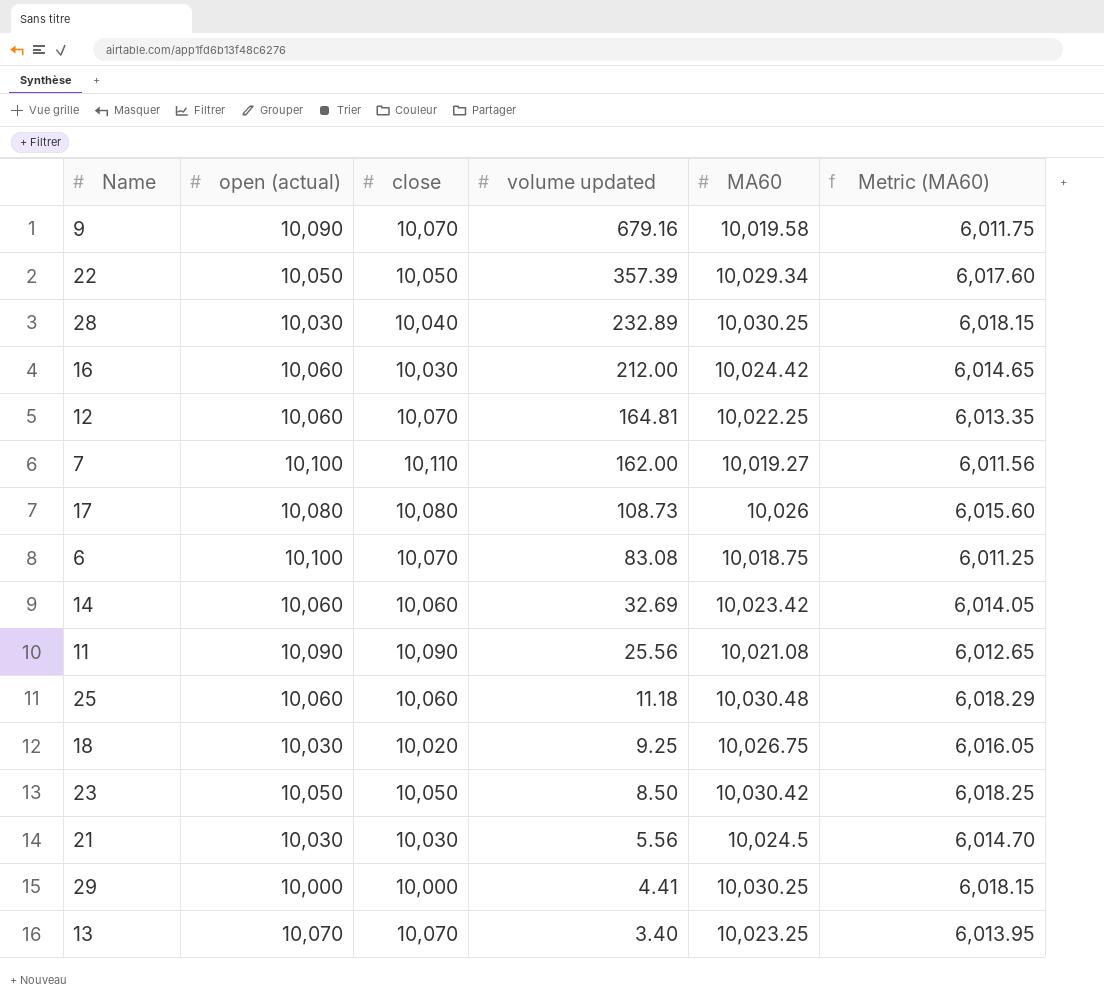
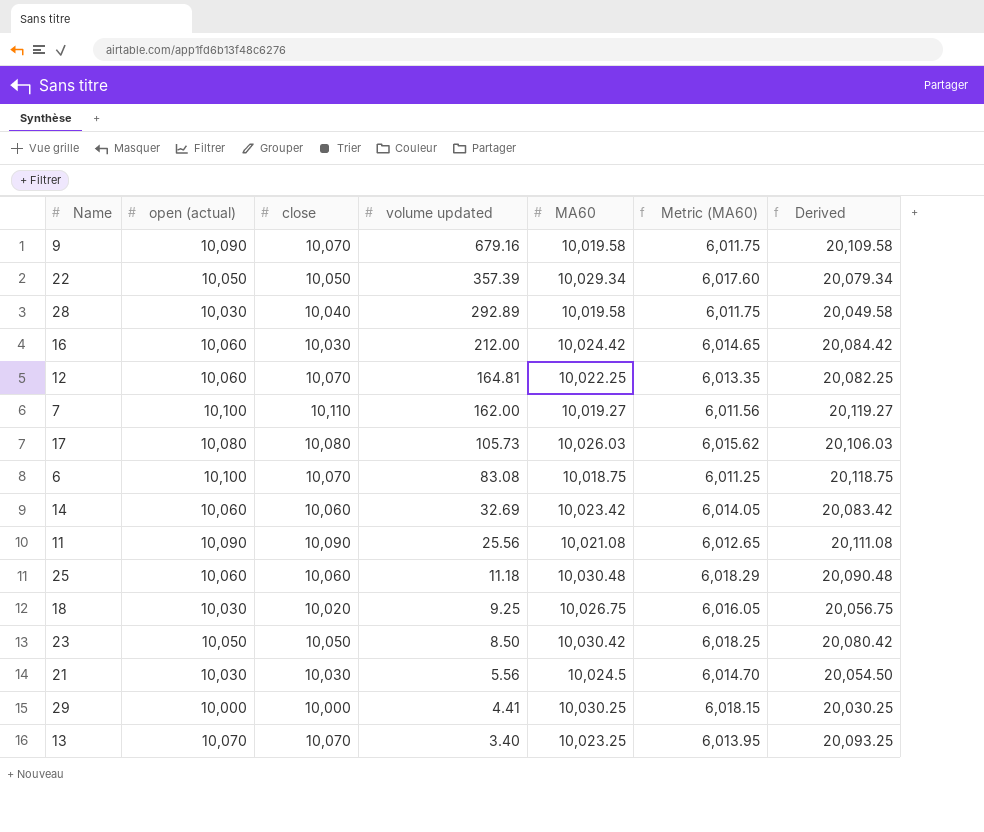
column Derived | formula: none -> [open (actual)] + [MA60]
28 | volume updated: 232.89 -> 292.89
28 | MA60: 10,030.25 -> 10,019.58
28 | Metric (MA60): 6,018.15 -> 6,011.75
17 | volume updated: 108.73 -> 105.73
17 | MA60: 10,026 -> 10,026.03
17 | Metric (MA60): 6,015.60 -> 6,015.62

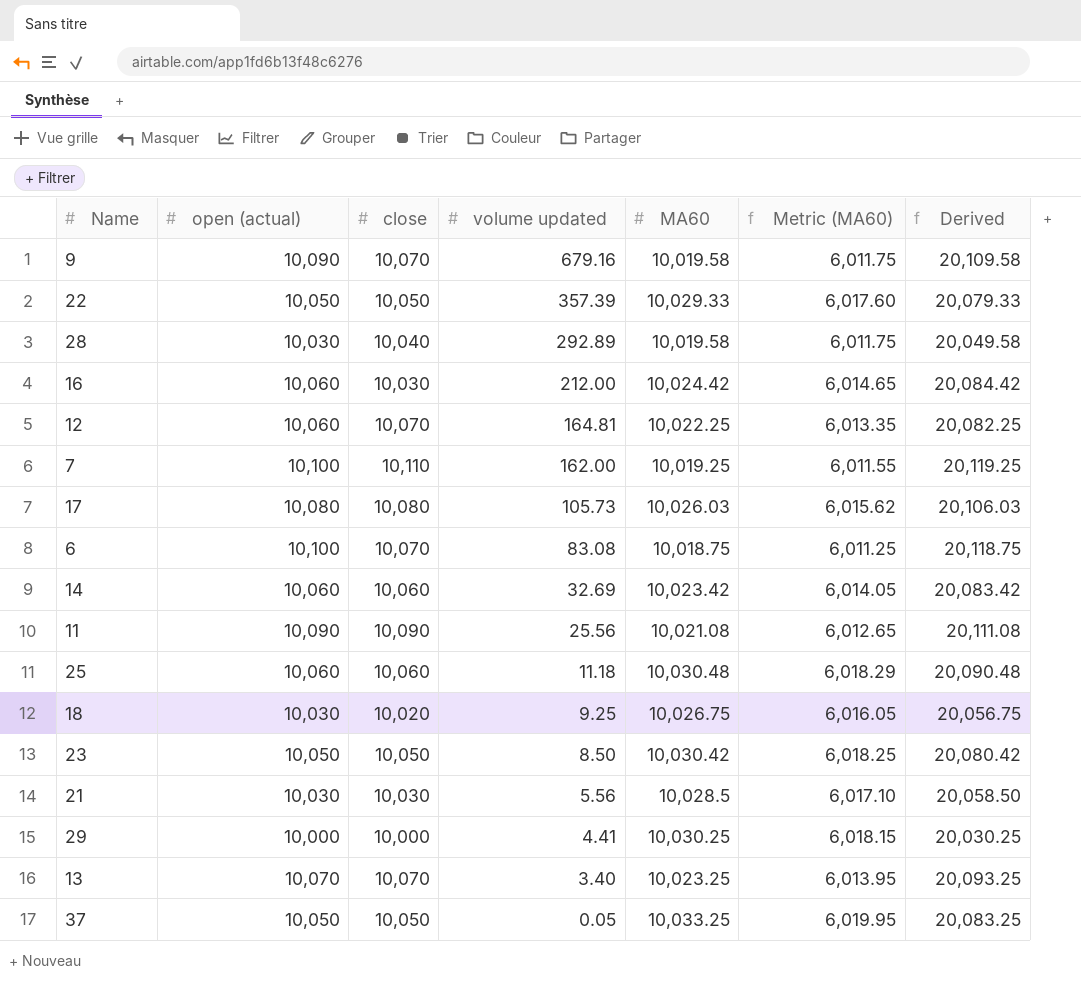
22 | MA60: 10,029.34 -> 10,029.33
22 | Derived: 20,079.34 -> 20,079.33
7 | MA60: 10,019.27 -> 10,019.25
7 | Metric (MA60): 6,011.56 -> 6,011.55
7 | Derived: 20,119.27 -> 20,119.25
21 | MA60: 10,024.5 -> 10,028.5
21 | Metric (MA60): 6,014.70 -> 6,017.10
21 | Derived: 20,054.50 -> 20,058.50
row 37: none -> 10,050 | 10,050 | 0.05 | 10,033.25 | 6,019.95 | 20,083.25

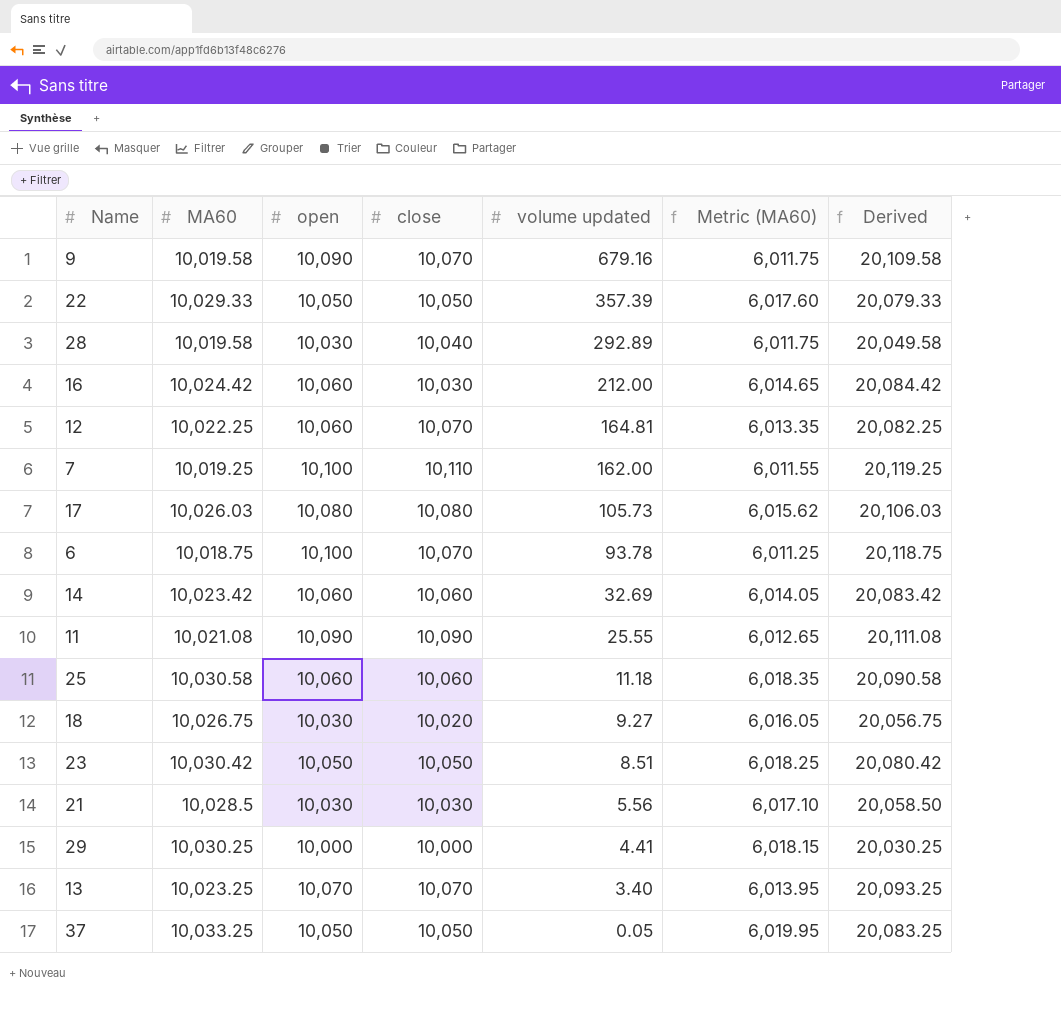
column MA60 | position: 5 -> 2
column name: open (actual) -> open
6 | volume updated: 83.08 -> 93.78
11 | volume updated: 25.56 -> 25.55
25 | MA60: 10,030.48 -> 10,030.58
25 | Metric (MA60): 6,018.29 -> 6,018.35
25 | Derived: 20,090.48 -> 20,090.58
18 | volume updated: 9.25 -> 9.27
23 | volume updated: 8.50 -> 8.51

